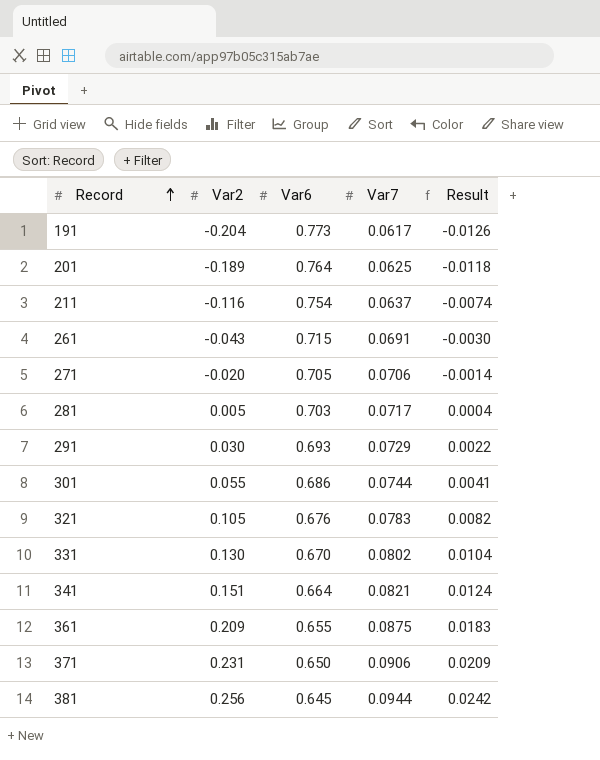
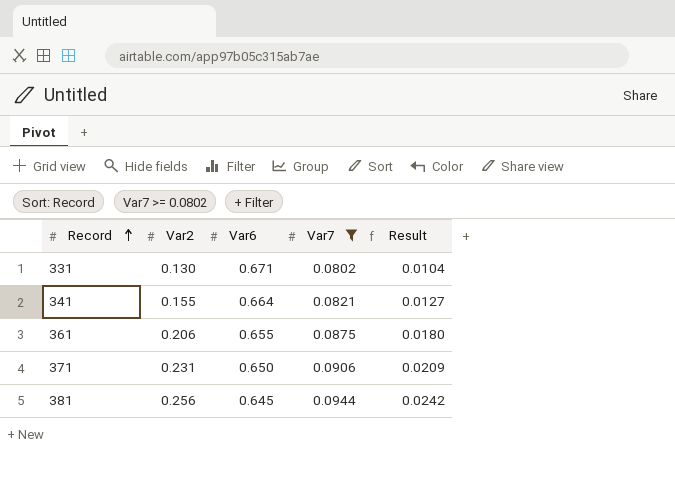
filter: none -> Var7 >= 0.0802
331 | Var6: 0.670 -> 0.671
341 | Var2: 0.151 -> 0.155
341 | Result: 0.0124 -> 0.0127
361 | Var2: 0.209 -> 0.206
361 | Result: 0.0183 -> 0.0180

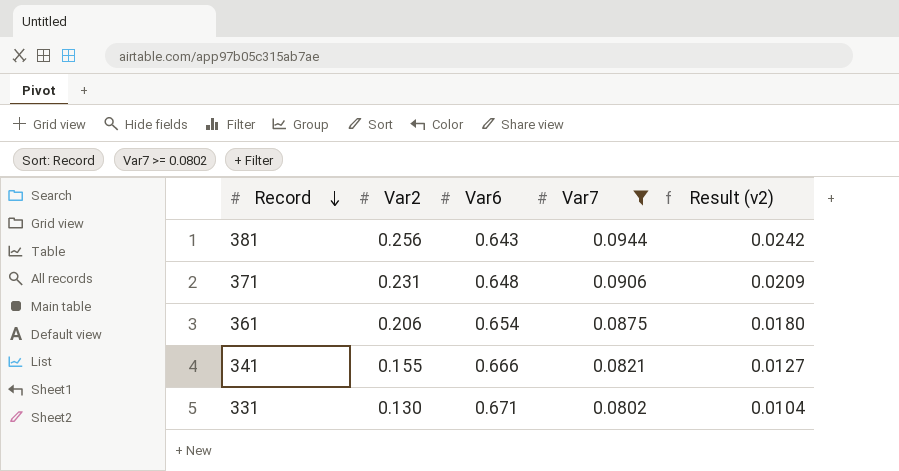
row order: Record ascending -> Record descending
column name: Result -> Result (v2)
381 | Var6: 0.645 -> 0.643
371 | Var6: 0.650 -> 0.648
361 | Var6: 0.655 -> 0.654
341 | Var6: 0.664 -> 0.666

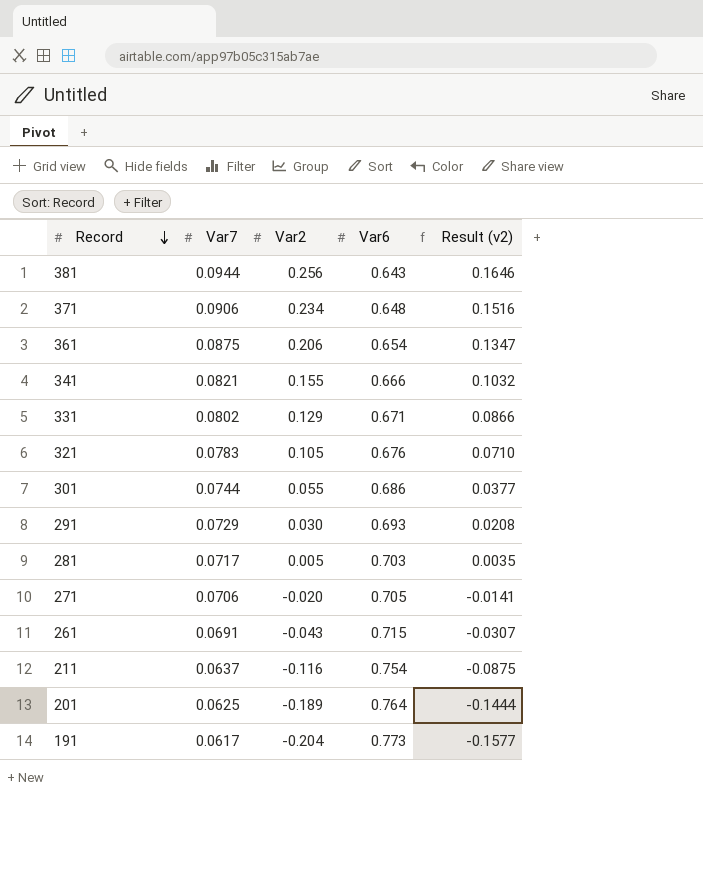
filter: Var7 >= 0.0802 -> none
column Var7 | position: 4 -> 2
column Result (v2) | formula: [Var2] * [Var7] -> [Var2] * [Var6]
371 | Var2: 0.231 -> 0.234
331 | Var2: 0.130 -> 0.129

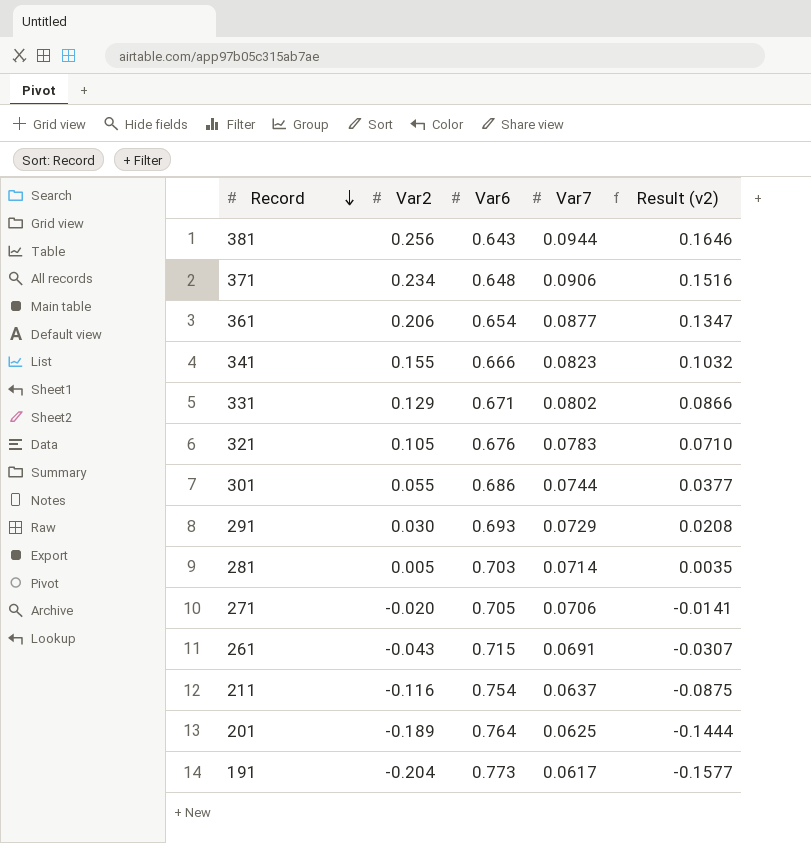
column Var7 | position: 2 -> 4
361 | Var7: 0.0875 -> 0.0877
341 | Var7: 0.0821 -> 0.0823
281 | Var7: 0.0717 -> 0.0714

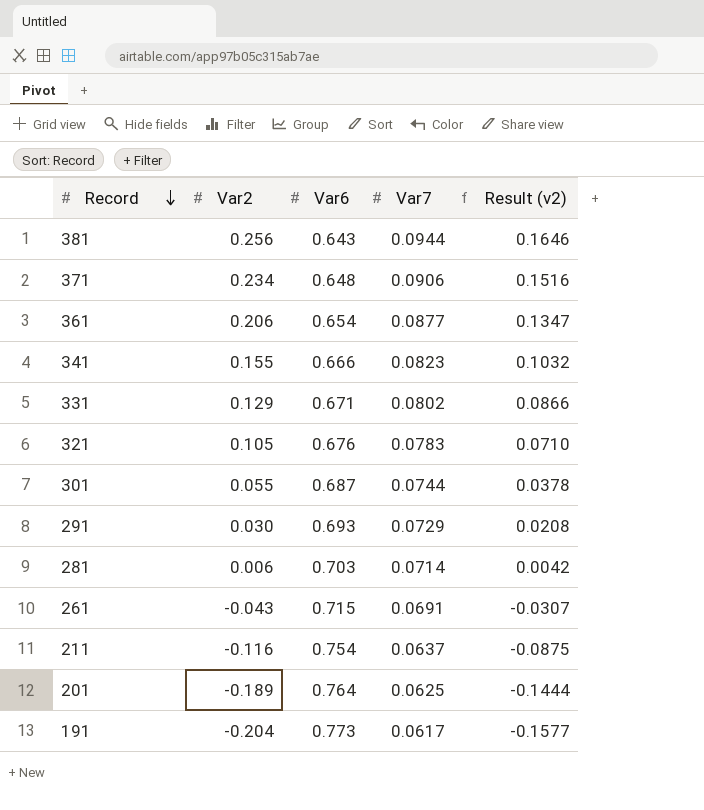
row 271: -0.020 | 0.705 | 0.0706 | -0.0141 -> none
301 | Var6: 0.686 -> 0.687
301 | Result (v2): 0.0377 -> 0.0378
281 | Var2: 0.005 -> 0.006
281 | Result (v2): 0.0035 -> 0.0042

